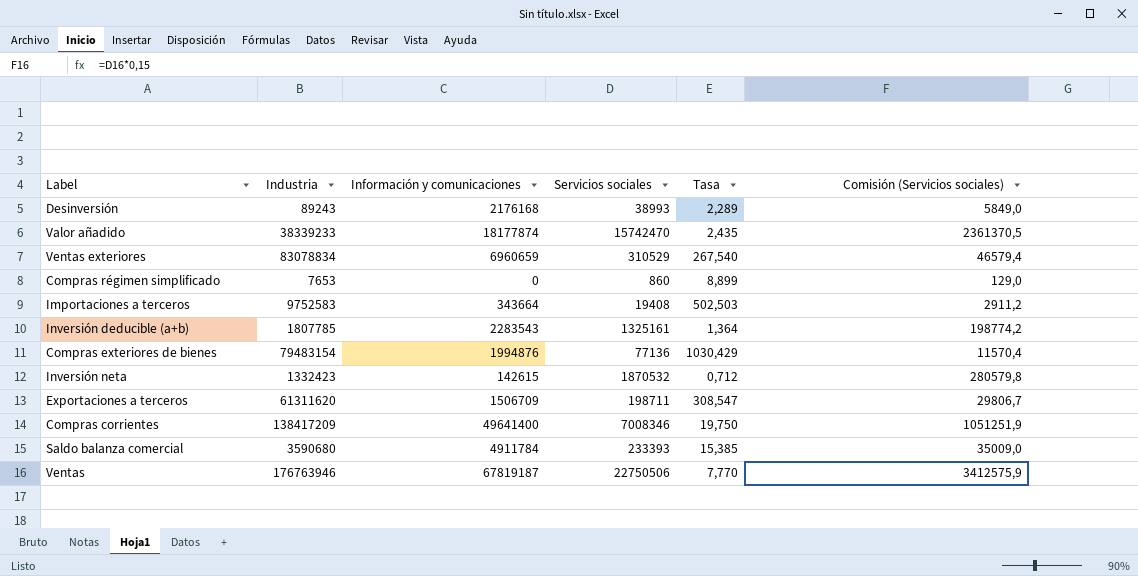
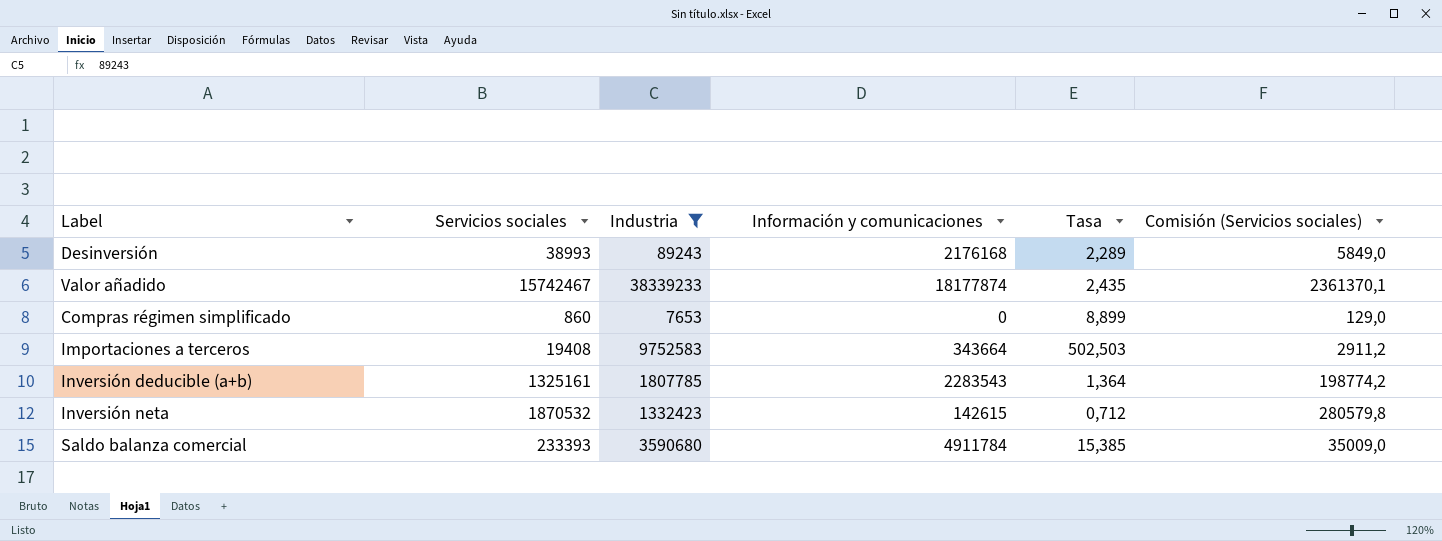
filter: none -> Industria <= 38339233
column Servicios sociales | position: 4 -> 2
Valor añadido | Servicios sociales: 15742470 -> 15742467
Valor añadido | Comisión (Servicios sociales): 2361370,5 -> 2361370,1

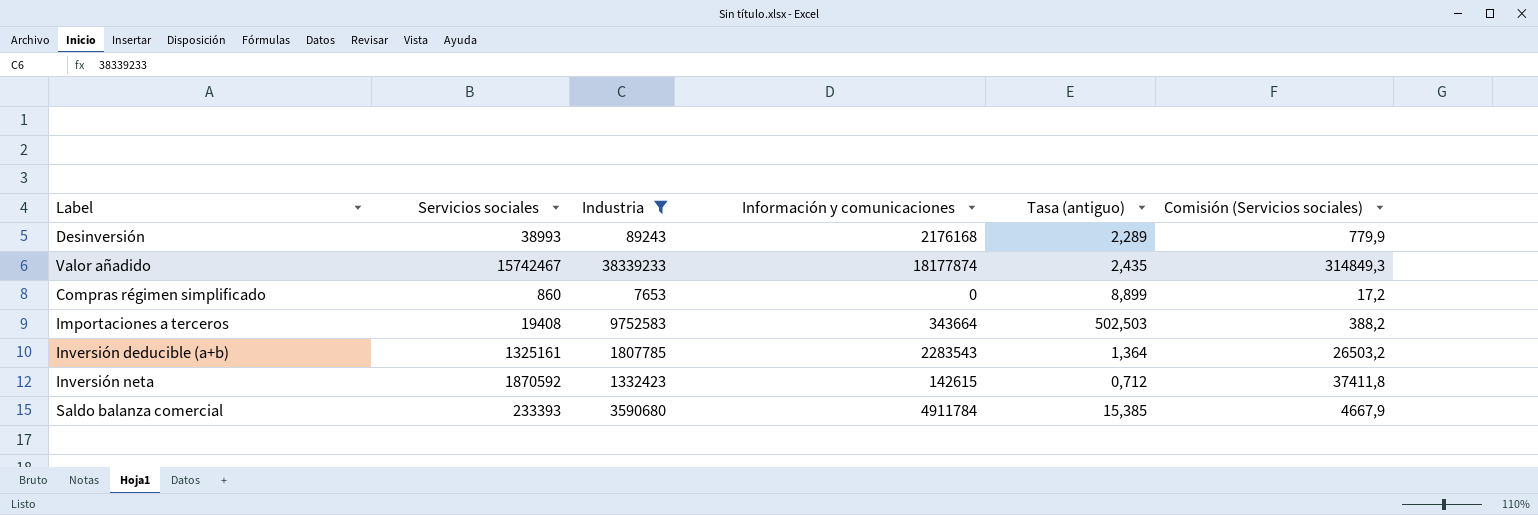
column name: Tasa -> Tasa (antiguo)
column Comisión (Servicios sociales) | formula: [Servicios sociales] * 0,15 -> [Servicios sociales] * 0,02
Inversión neta | Servicios sociales: 1870532 -> 1870592

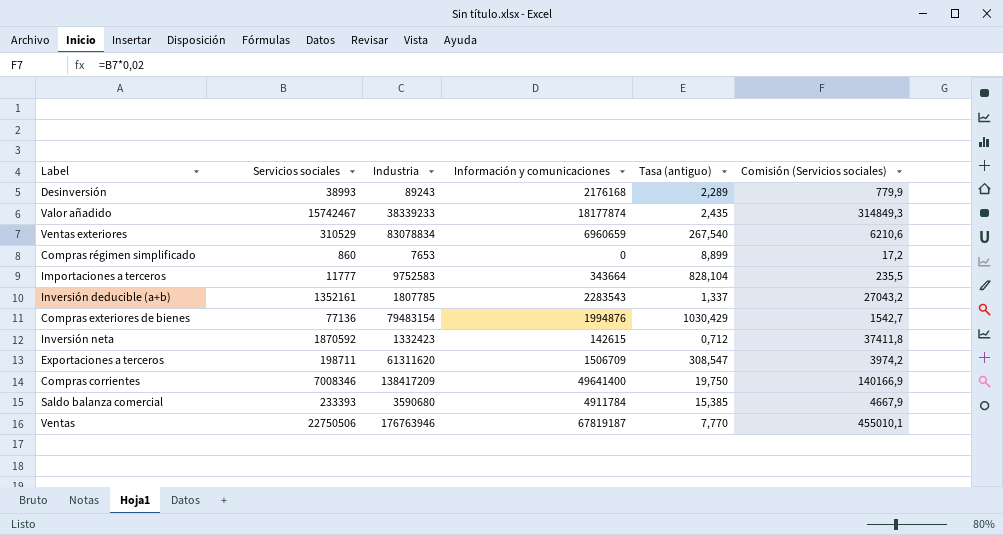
filter: Industria <= 38339233 -> none
Importaciones a terceros | Servicios sociales: 19408 -> 11777
Importaciones a terceros | Tasa (antiguo): 502,503 -> 828,104
Importaciones a terceros | Comisión (Servicios sociales): 388,2 -> 235,5
Inversión deducible (a+b) | Servicios sociales: 1325161 -> 1352161
Inversión deducible (a+b) | Tasa (antiguo): 1,364 -> 1,337
Inversión deducible (a+b) | Comisión (Servicios sociales): 26503,2 -> 27043,2

